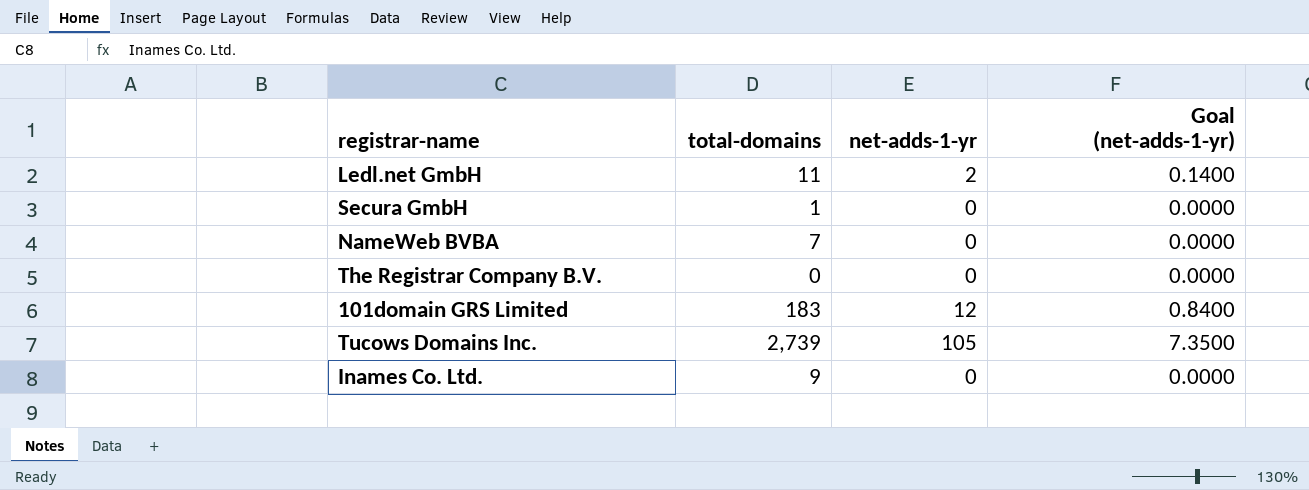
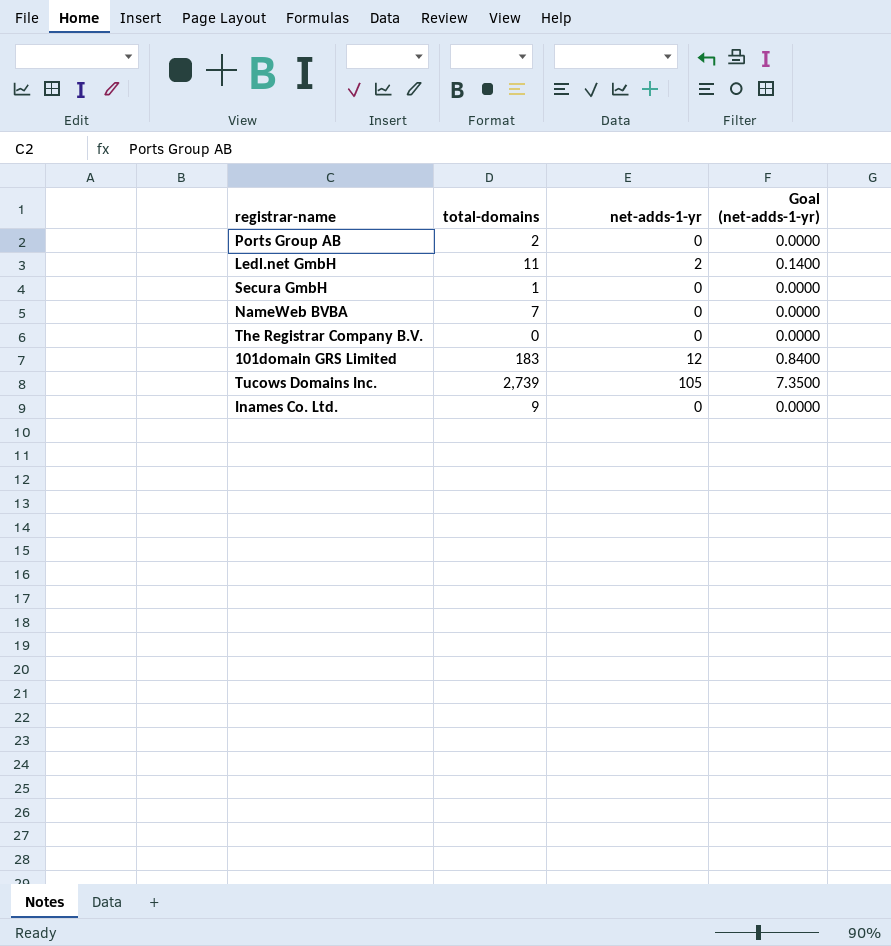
row Ports Group AB: none -> 2 | 0 | 0.0000

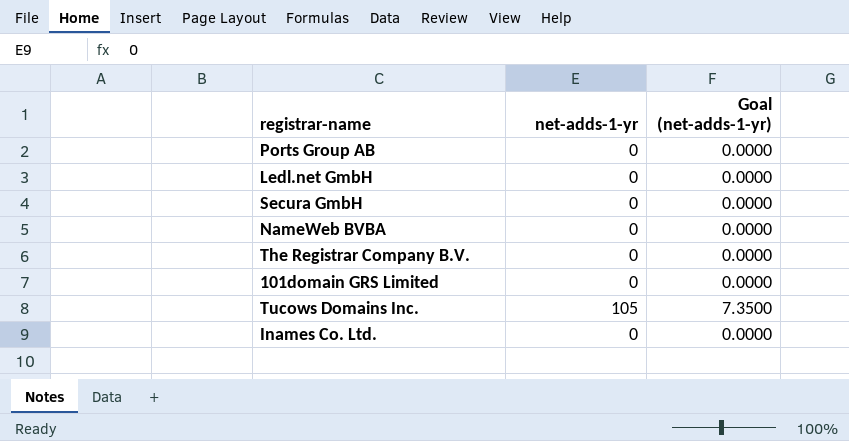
column total-domains | position: 2 -> none
Ledl.net GmbH | net-adds-1-yr: 2 -> 0
Ledl.net GmbH | Goal (net-adds-1-yr): 0.1400 -> 0.0000
101domain GRS Limited | net-adds-1-yr: 12 -> 0
101domain GRS Limited | Goal (net-adds-1-yr): 0.8400 -> 0.0000

